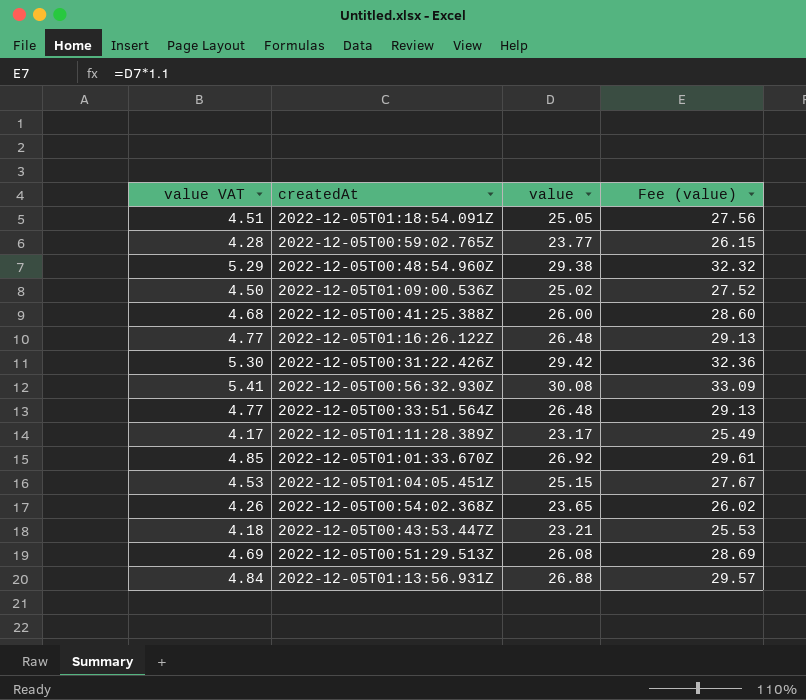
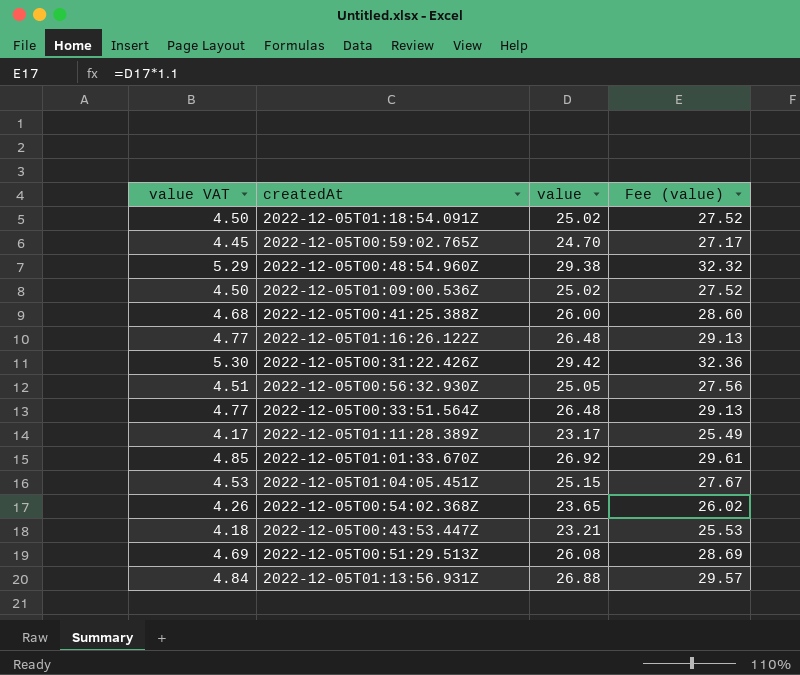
2022-12-05T01:18:54.091Z | value VAT: 4.51 -> 4.50
2022-12-05T01:18:54.091Z | value: 25.05 -> 25.02
2022-12-05T01:18:54.091Z | Fee (value): 27.56 -> 27.52
2022-12-05T00:59:02.765Z | value VAT: 4.28 -> 4.45
2022-12-05T00:59:02.765Z | value: 23.77 -> 24.70
2022-12-05T00:59:02.765Z | Fee (value): 26.15 -> 27.17
2022-12-05T00:56:32.930Z | value VAT: 5.41 -> 4.51
2022-12-05T00:56:32.930Z | value: 30.08 -> 25.05
2022-12-05T00:56:32.930Z | Fee (value): 33.09 -> 27.56

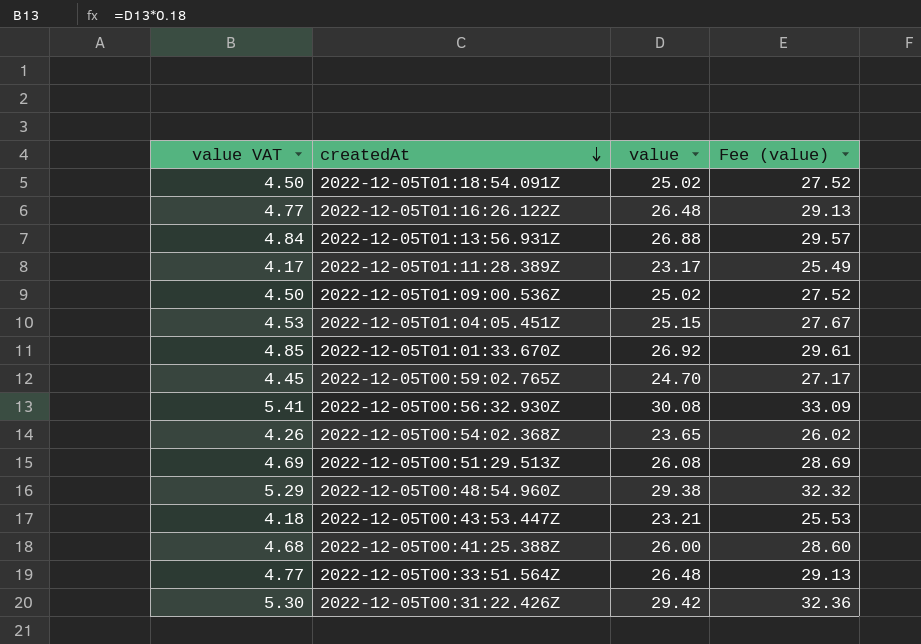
row order: none -> createdAt descending
2022-12-05T00:56:32.930Z | value VAT: 4.51 -> 5.41
2022-12-05T00:56:32.930Z | value: 25.05 -> 30.08
2022-12-05T00:56:32.930Z | Fee (value): 27.56 -> 33.09

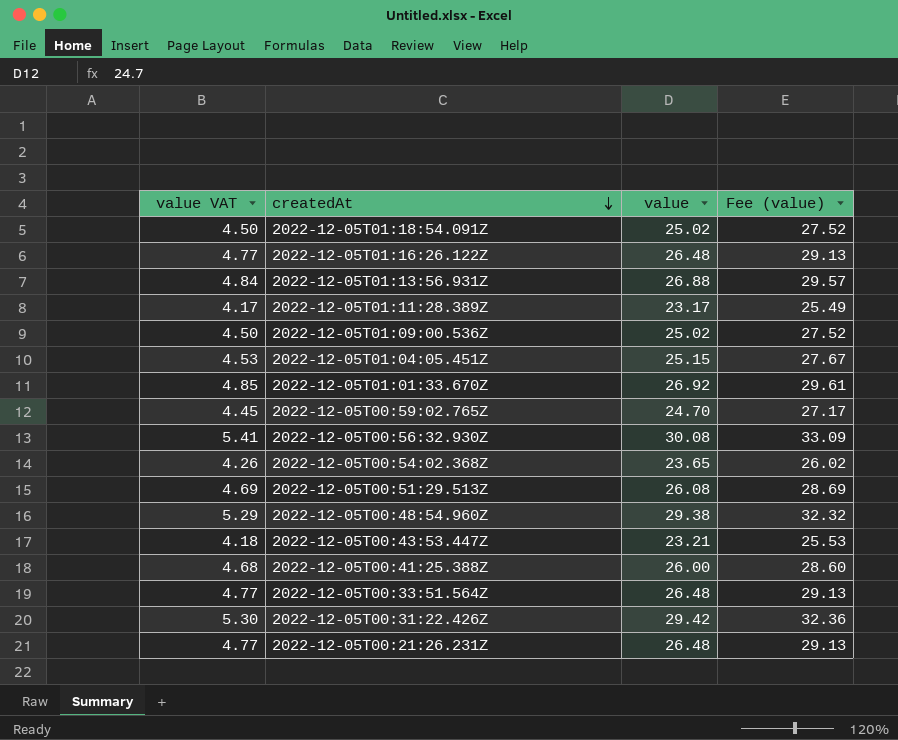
row 2022-12-05T00:21:26.231Z: none -> 4.77 | 26.48 | 29.13

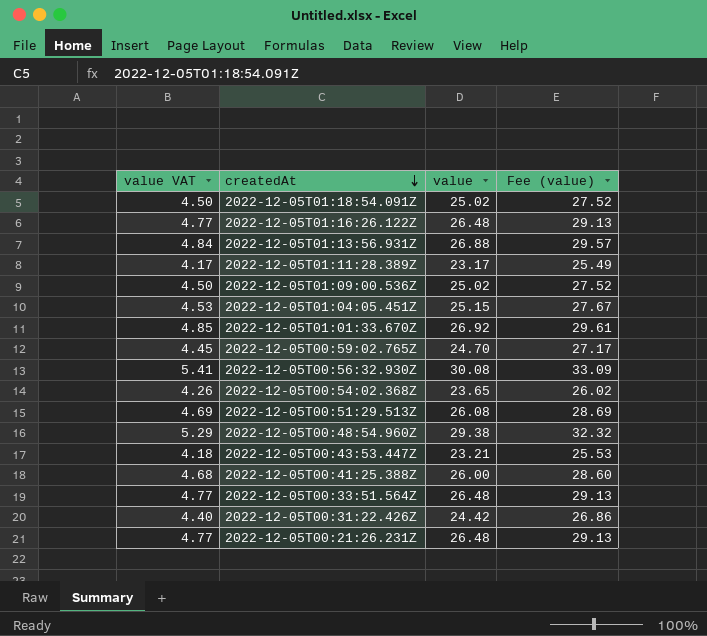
2022-12-05T00:31:22.426Z | value VAT: 5.30 -> 4.40
2022-12-05T00:31:22.426Z | value: 29.42 -> 24.42
2022-12-05T00:31:22.426Z | Fee (value): 32.36 -> 26.86

